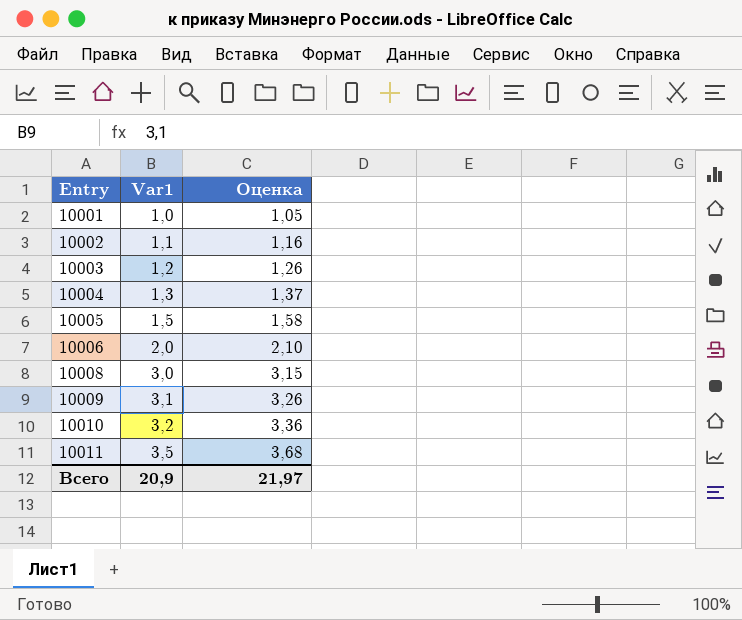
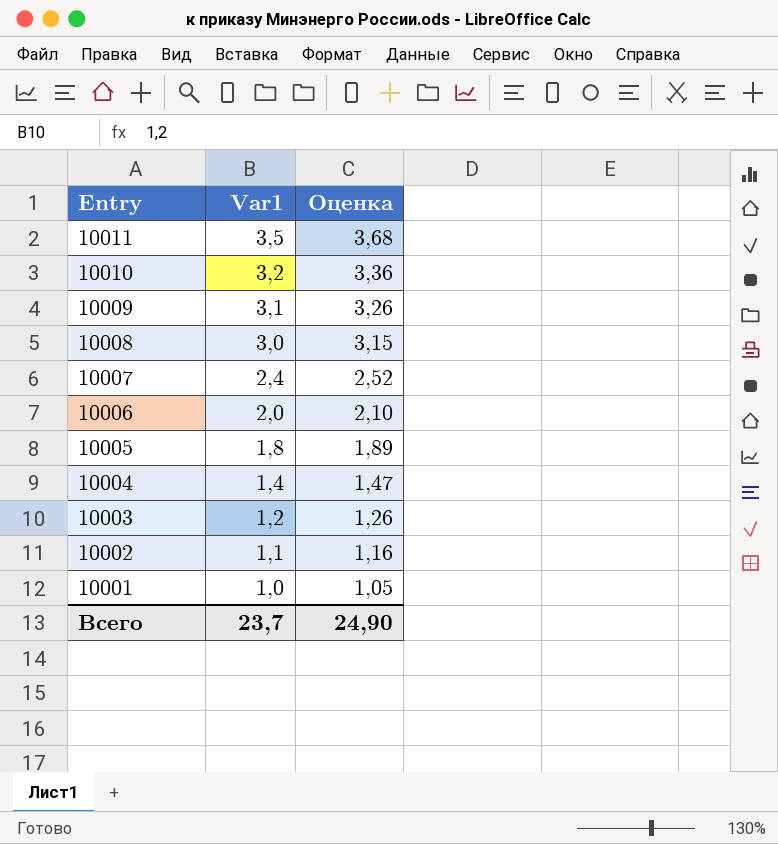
row order: Entry ascending -> Entry descending
row 10007: none -> 2,4 | 2,52
10005 | Var1: 1,5 -> 1,8
10005 | Оценка: 1,58 -> 1,89
10004 | Var1: 1,3 -> 1,4
10004 | Оценка: 1,37 -> 1,47
Всего | Var1: 20,9 -> 23,7
Всего | Оценка: 21,97 -> 24,90

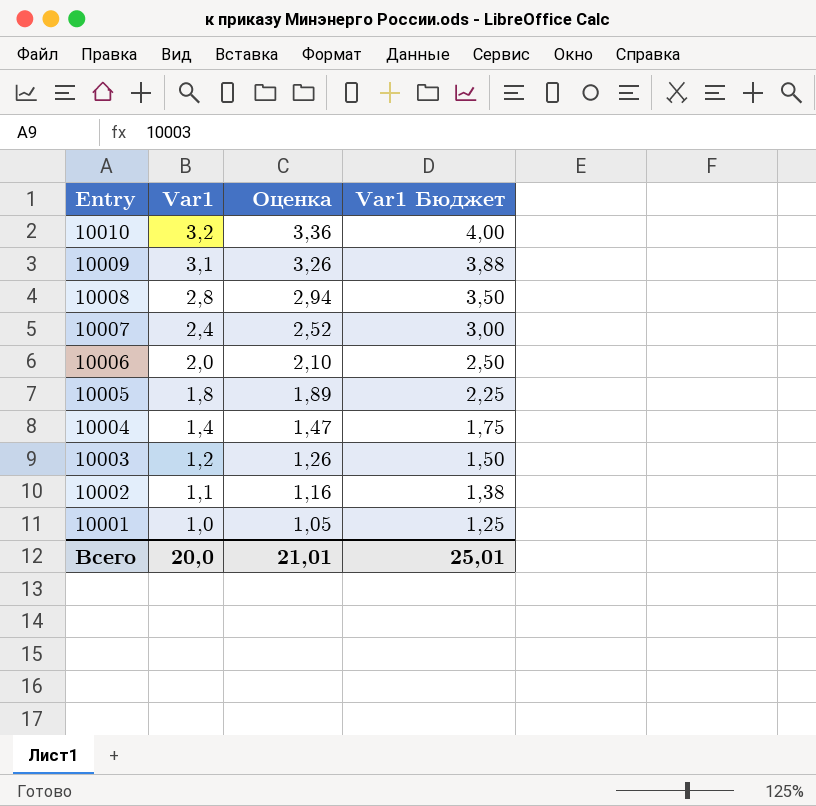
column Var1 Бюджет | formula: none -> [Var1] * 1,25
row 10011: 3,5 | 3,68 -> none
10008 | Var1: 3,0 -> 2,8
10008 | Оценка: 3,15 -> 2,94
Всего | Var1: 23,7 -> 20,0
Всего | Оценка: 24,90 -> 21,01

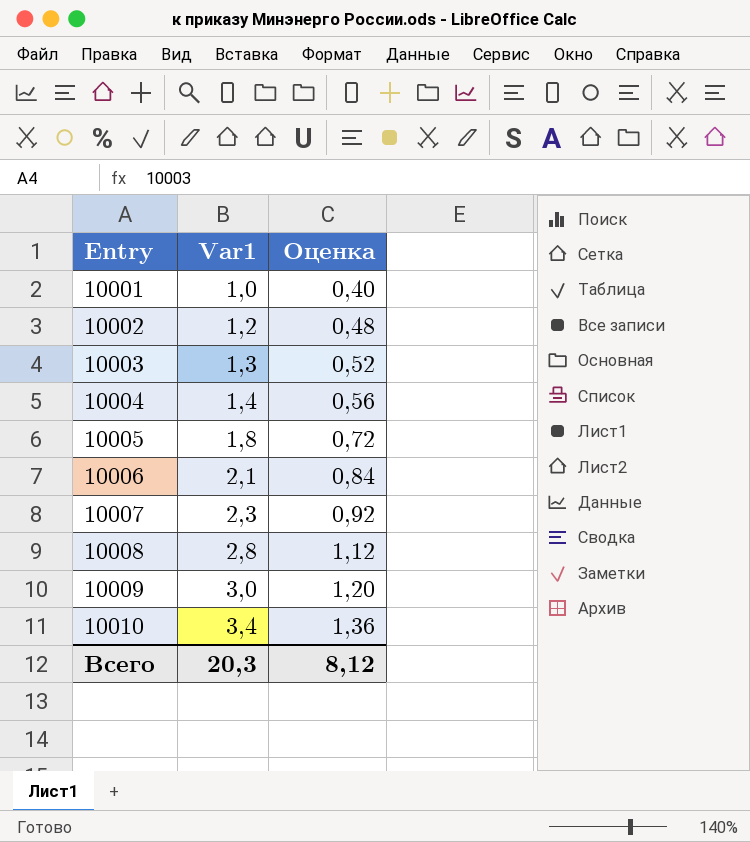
row order: Entry descending -> Entry ascending
column Var1 Бюджет | formula: [Var1] * 1,25 -> none
column Оценка | formula: [Var1] * 1,05 -> [Var1] * 0,4
10002 | Var1: 1,1 -> 1,2
10003 | Var1: 1,2 -> 1,3
10006 | Var1: 2,0 -> 2,1
10007 | Var1: 2,4 -> 2,3
10009 | Var1: 3,1 -> 3,0
10010 | Var1: 3,2 -> 3,4
Всего | Var1: 20,0 -> 20,3
Всего | Оценка: 21,01 -> 8,12

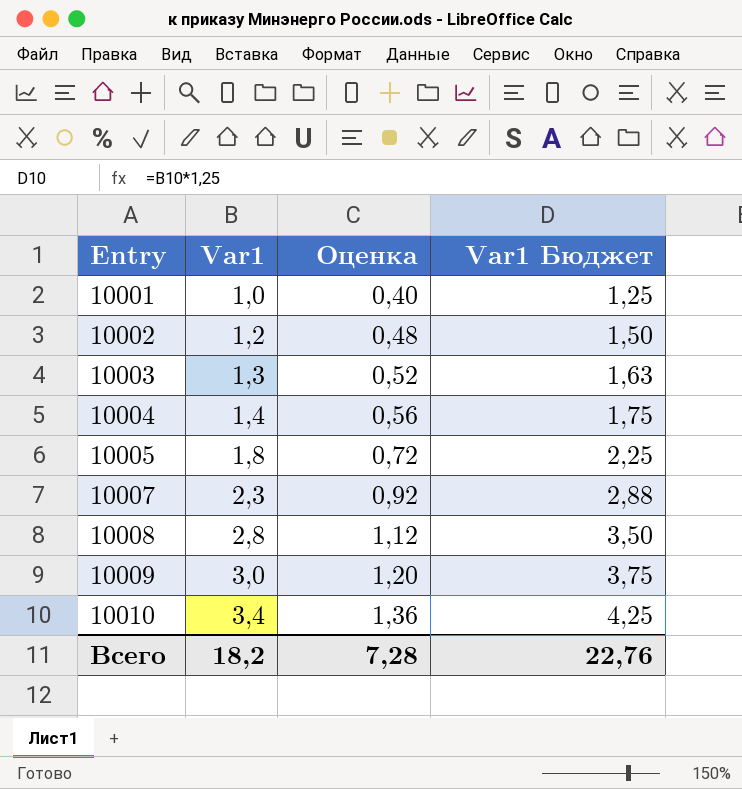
column Var1 Бюджет | formula: none -> [Var1] * 1,25
row 10006: 2,1 | 0,84 -> none
Всего | Var1: 20,3 -> 18,2
Всего | Оценка: 8,12 -> 7,28

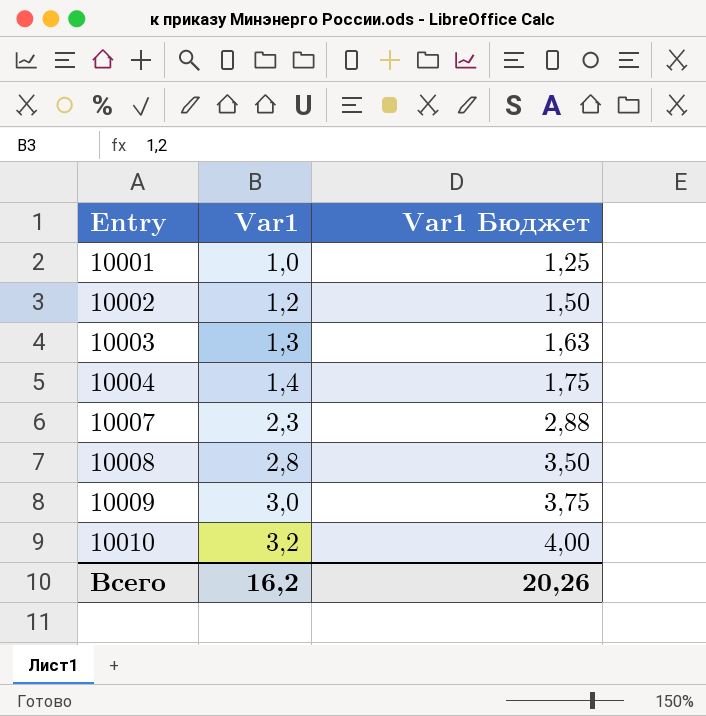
column Оценка | formula: [Var1] * 0,4 -> none
row 10005: 1,8 | 0,72 | 2,25 -> none
10010 | Var1: 3,4 -> 3,2
10010 | Var1 Бюджет: 4,25 -> 4,00
Всего | Var1: 18,2 -> 16,2
Всего | Var1 Бюджет: 22,76 -> 20,26

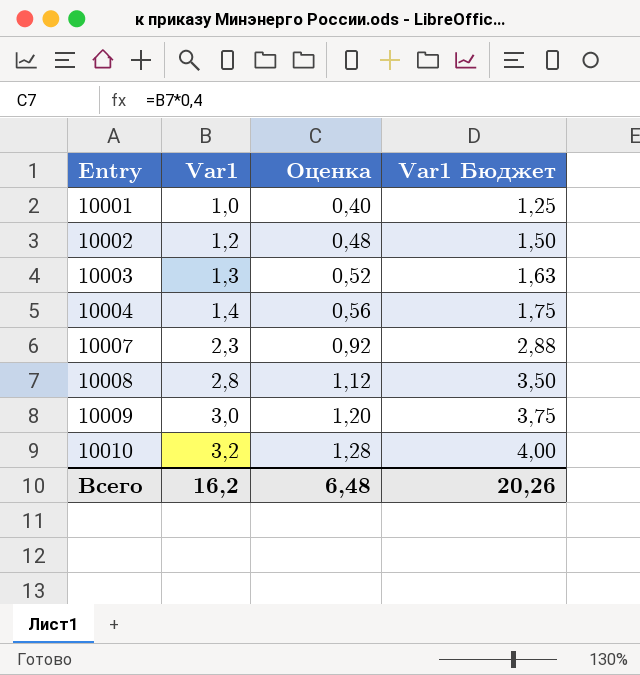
column Оценка | formula: none -> [Var1] * 0,4

